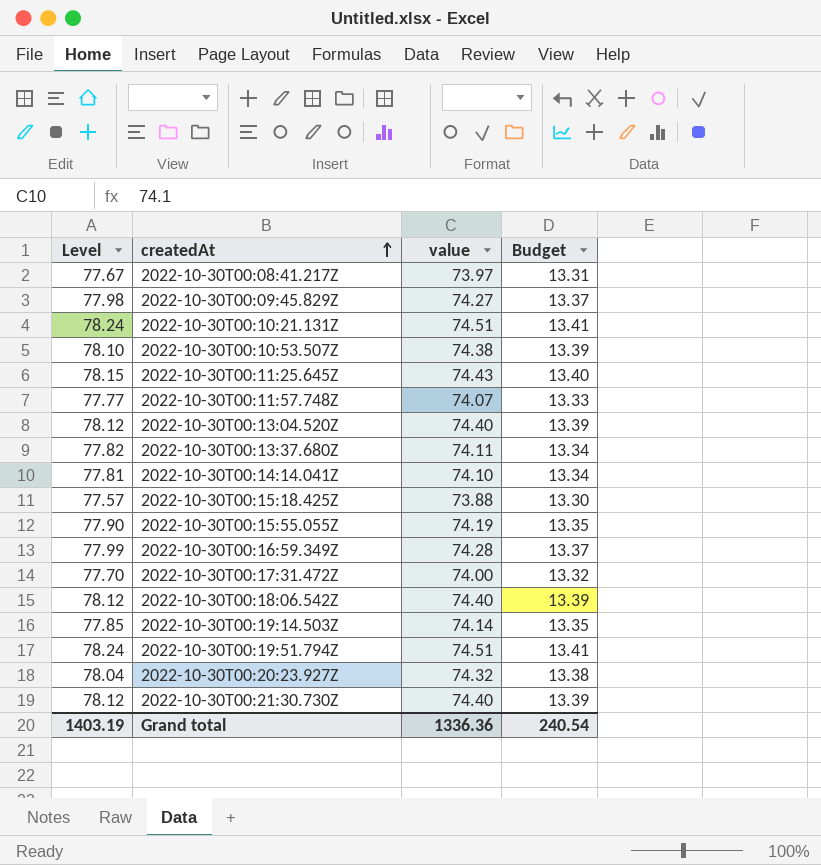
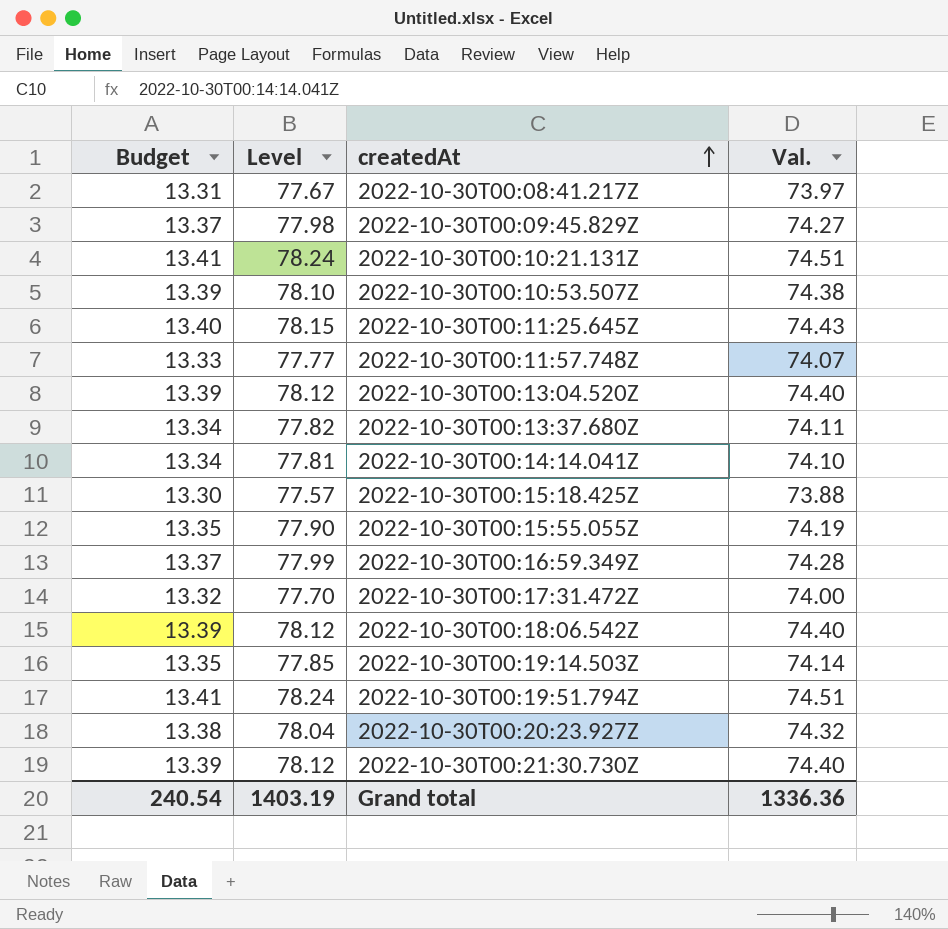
column Budget | position: 4 -> 1
column name: value -> Val.

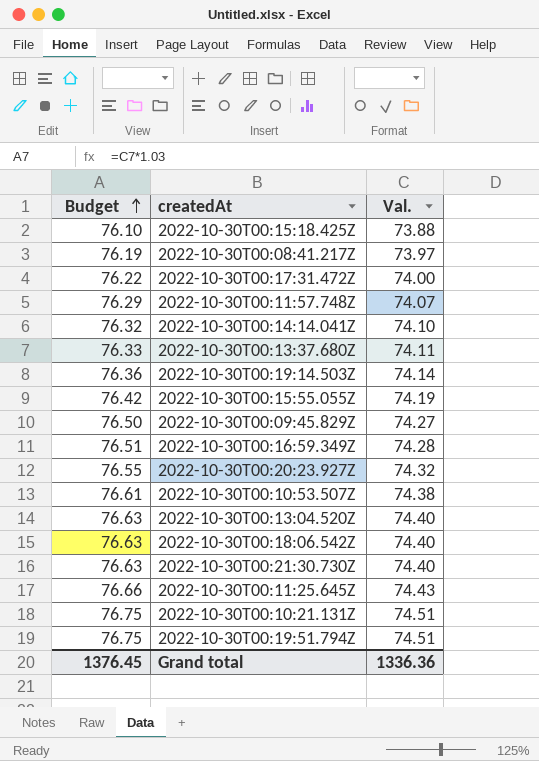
row order: createdAt ascending -> Budget ascending
column Level | formula: [Val.] * 1.05 -> none
column Budget | formula: [Val.] * 0.18 -> [Val.] * 1.03
Grand total | Budget: 240.54 -> 1376.45

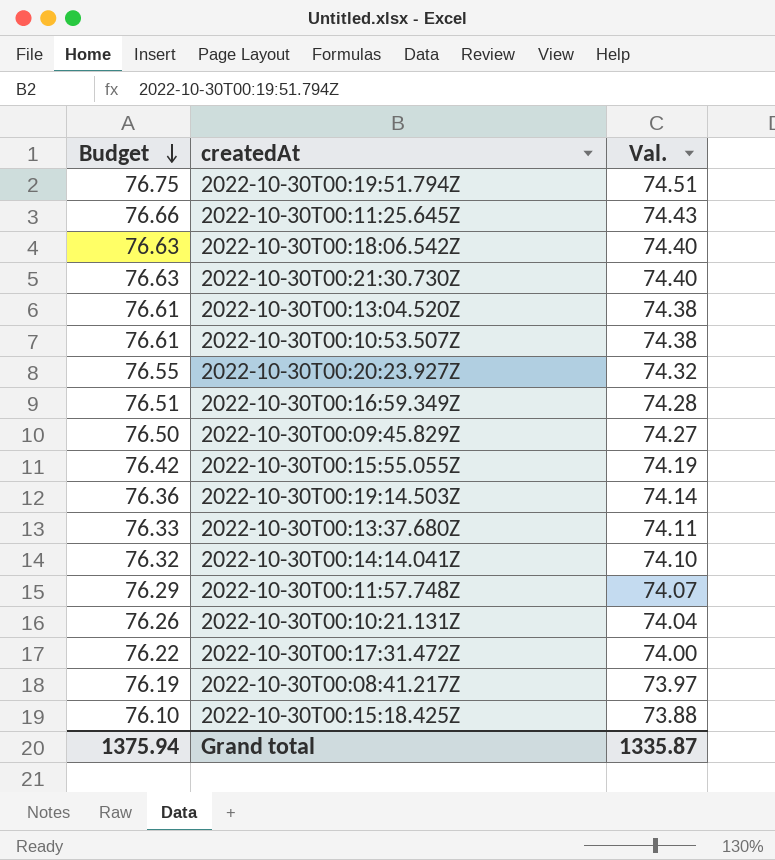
row order: Budget ascending -> Budget descending
2022-10-30T00:13:04.520Z | Budget: 76.63 -> 76.61
2022-10-30T00:13:04.520Z | Val.: 74.40 -> 74.38
2022-10-30T00:10:21.131Z | Budget: 76.75 -> 76.26
2022-10-30T00:10:21.131Z | Val.: 74.51 -> 74.04
Grand total | Budget: 1376.45 -> 1375.94
Grand total | Val.: 1336.36 -> 1335.87

